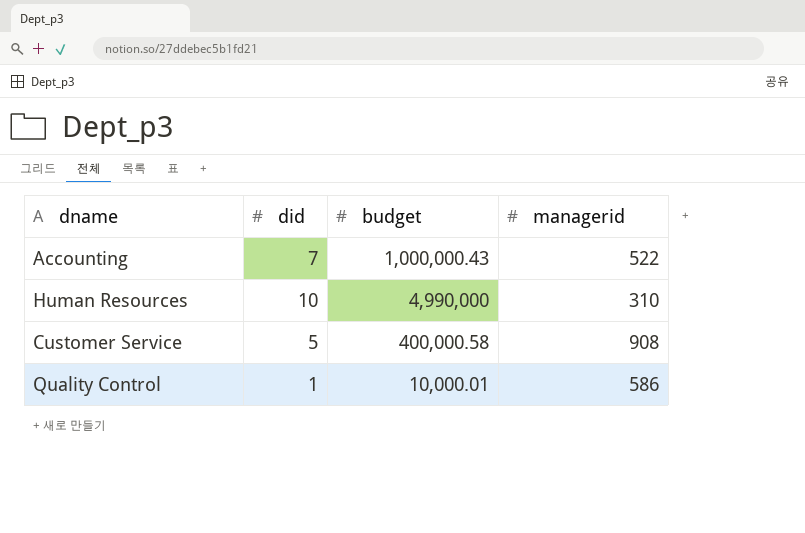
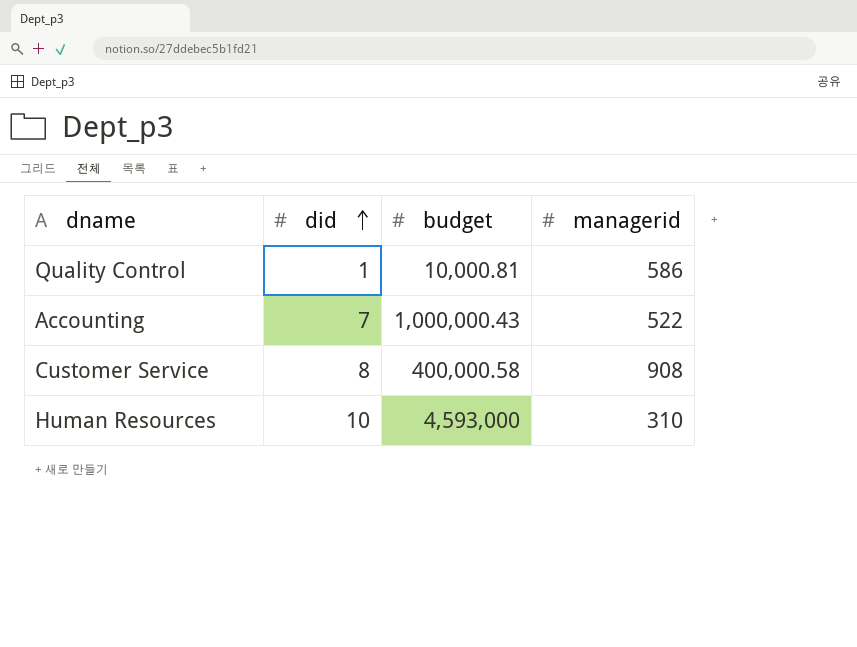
row order: none -> did ascending
Quality Control | budget: 10,000.01 -> 10,000.81
Customer Service | did: 5 -> 8
Human Resources | budget: 4,990,000 -> 4,593,000

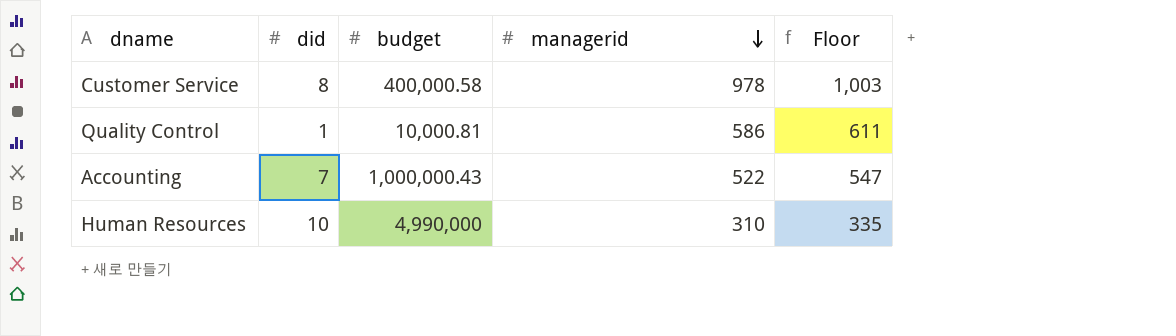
row order: did ascending -> managerid descending
column Floor | formula: none -> [managerid] + 25
Customer Service | managerid: 908 -> 978
Human Resources | budget: 4,593,000 -> 4,990,000

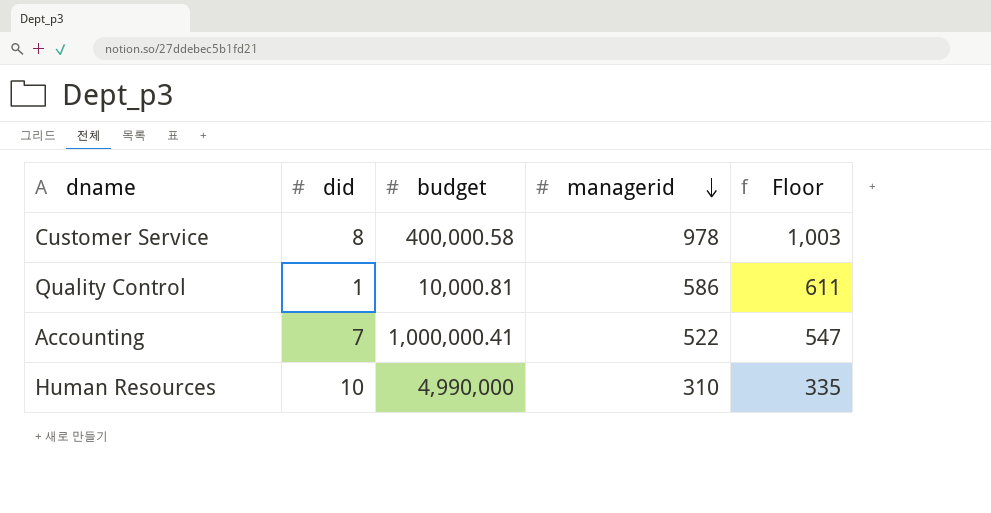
Accounting | budget: 1,000,000.43 -> 1,000,000.41

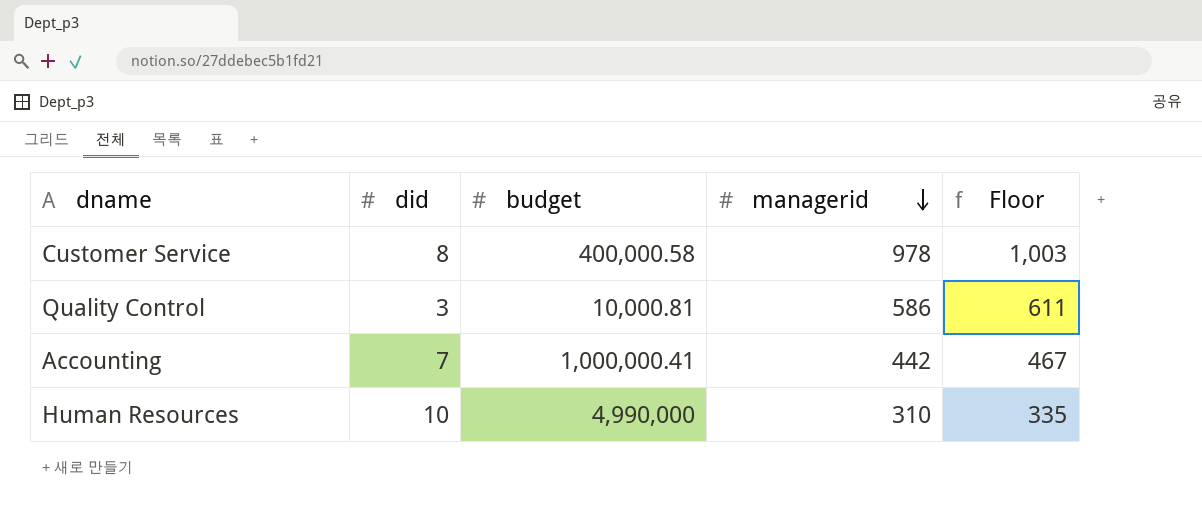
Quality Control | did: 1 -> 3
Accounting | managerid: 522 -> 442
Accounting | Floor: 547 -> 467

